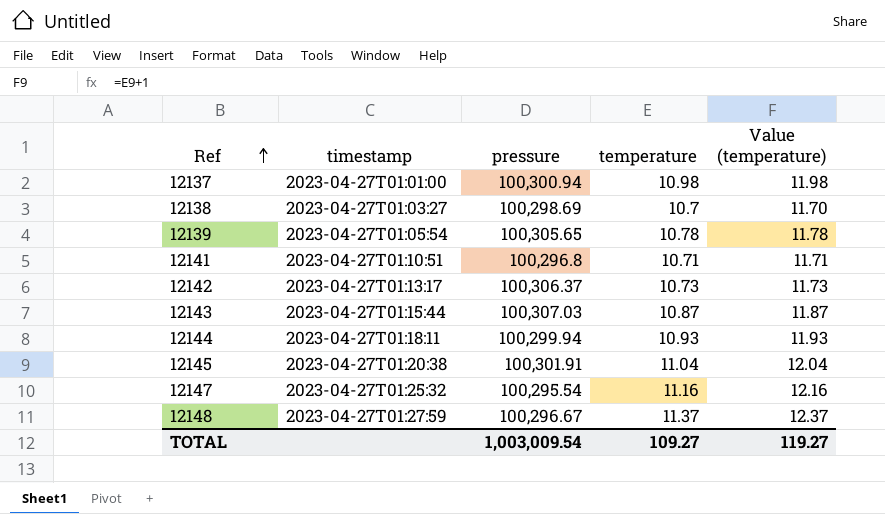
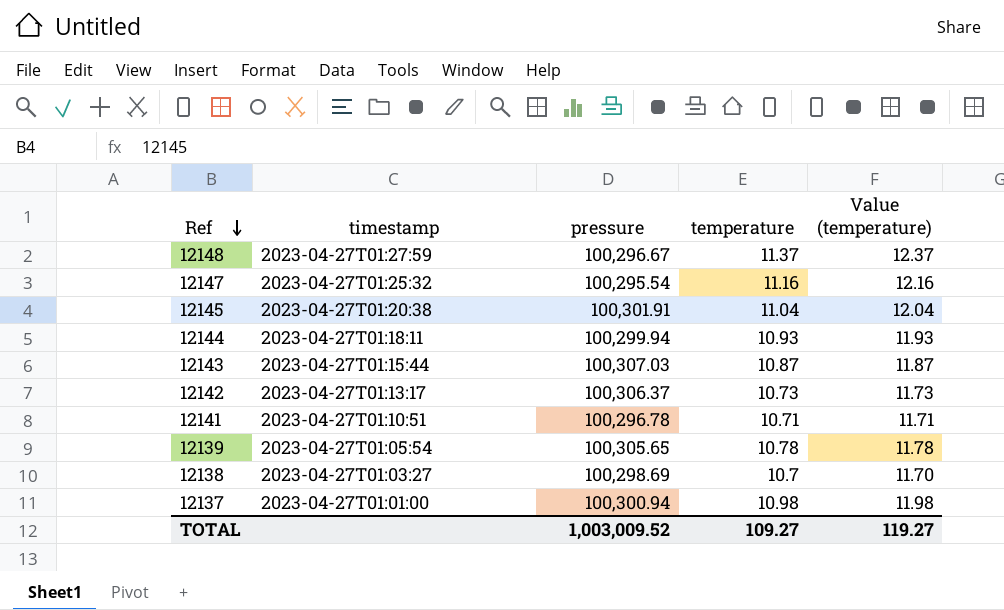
row order: Ref ascending -> Ref descending
12141 | pressure: 100,296.8 -> 100,296.78
TOTAL | pressure: 1,003,009.54 -> 1,003,009.52

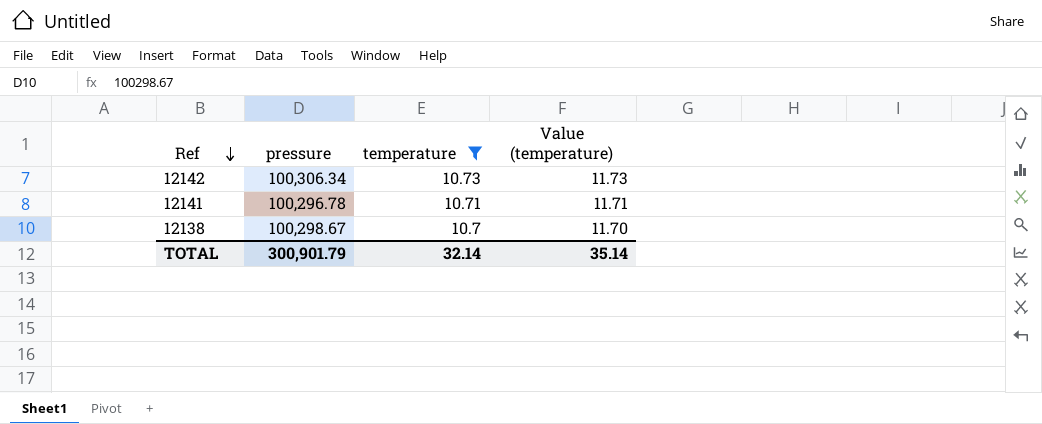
filter: none -> temperature <= 10.73
column timestamp | position: 2 -> none
12142 | pressure: 100,306.37 -> 100,306.34
12138 | pressure: 100,298.69 -> 100,298.67
TOTAL | pressure: 1,003,009.52 -> 300,901.79
TOTAL | temperature: 109.27 -> 32.14
TOTAL | Value (temperature): 119.27 -> 35.14

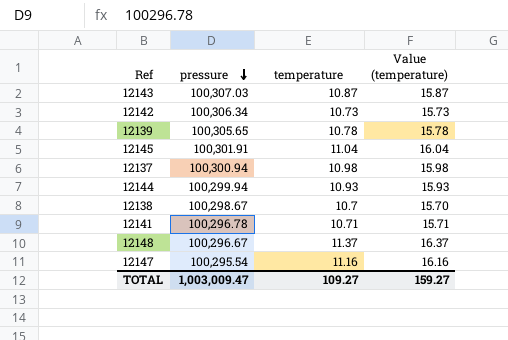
filter: temperature <= 10.73 -> none
row order: Ref descending -> pressure descending
column Value (temperature) | formula: [temperature] + 1 -> [temperature] + 5
TOTAL | pressure: 300,901.79 -> 1,003,009.47
TOTAL | temperature: 32.14 -> 109.27
TOTAL | Value (temperature): 35.14 -> 159.27

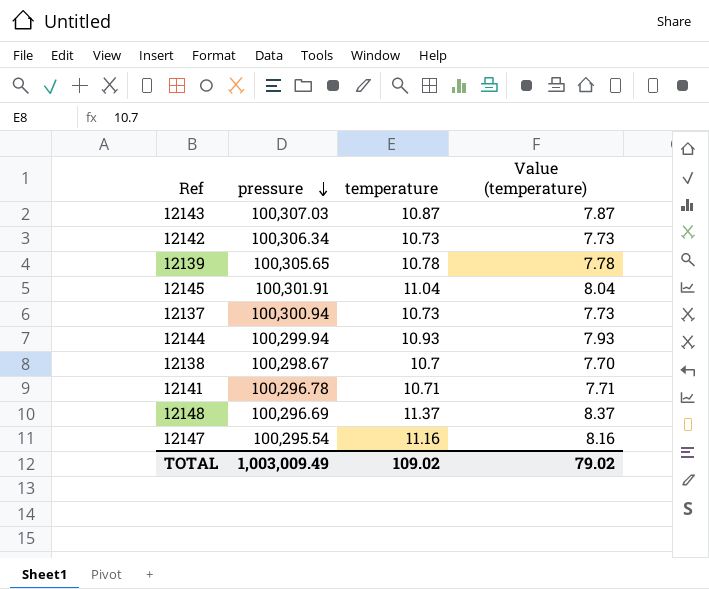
column Value (temperature) | formula: [temperature] + 5 -> [temperature] - 3
12137 | temperature: 10.98 -> 10.73
12148 | pressure: 100,296.67 -> 100,296.69
TOTAL | pressure: 1,003,009.47 -> 1,003,009.49
TOTAL | temperature: 109.27 -> 109.02
TOTAL | Value (temperature): 159.27 -> 79.02

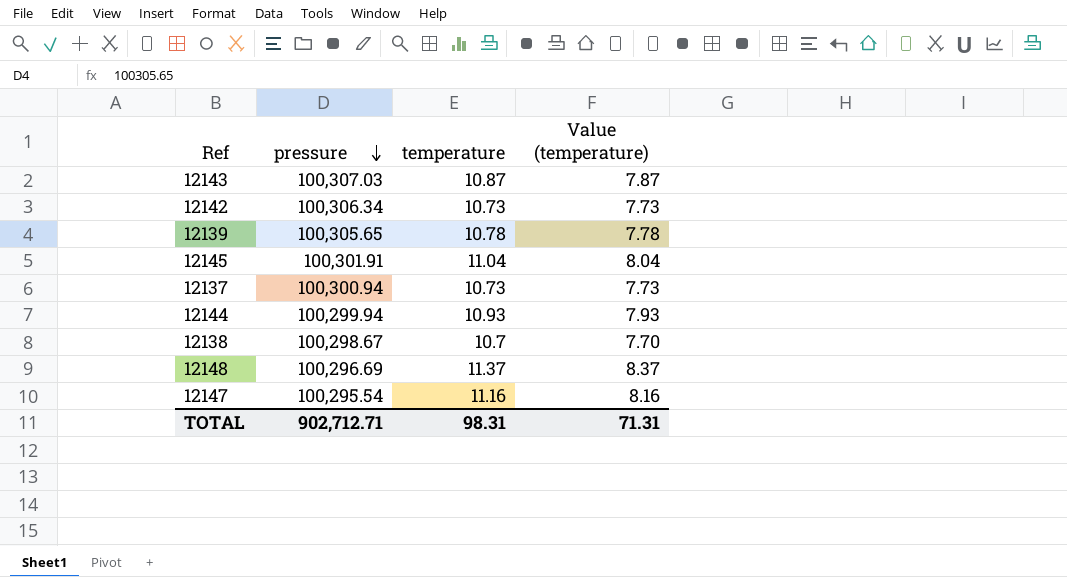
row 12141: 100,296.78 | 10.71 | 7.71 -> none
TOTAL | pressure: 1,003,009.49 -> 902,712.71
TOTAL | temperature: 109.02 -> 98.31
TOTAL | Value (temperature): 79.02 -> 71.31

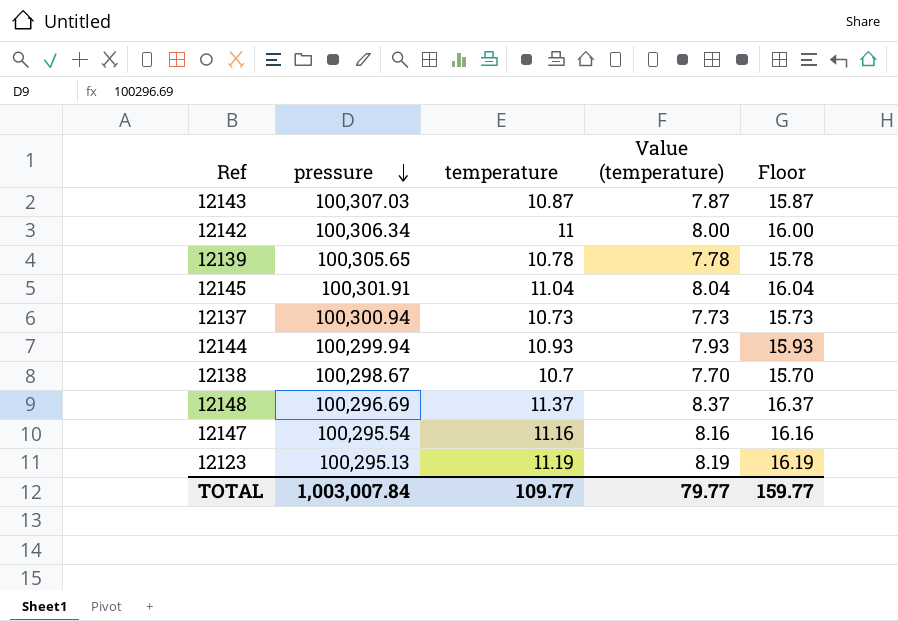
column Floor | formula: none -> [temperature] + 5
12142 | temperature: 10.73 -> 11
12142 | Value (temperature): 7.73 -> 8.00
row 12123: none -> 100,295.13 | 11.19 | 8.19 | 16.19
TOTAL | pressure: 902,712.71 -> 1,003,007.84
TOTAL | temperature: 98.31 -> 109.77
TOTAL | Value (temperature): 71.31 -> 79.77

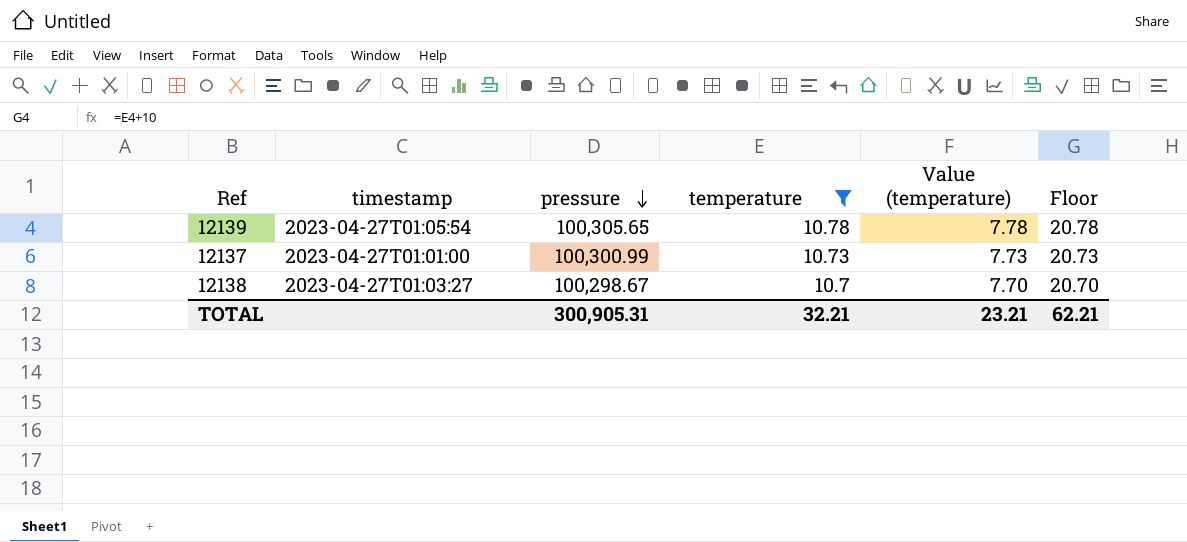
filter: none -> temperature <= 10.78
column timestamp | position: none -> 2
column Floor | formula: [temperature] + 5 -> [temperature] + 10
12137 | pressure: 100,300.94 -> 100,300.99
TOTAL | pressure: 1,003,007.84 -> 300,905.31
TOTAL | temperature: 109.77 -> 32.21
TOTAL | Value (temperature): 79.77 -> 23.21
TOTAL | Floor: 159.77 -> 62.21

